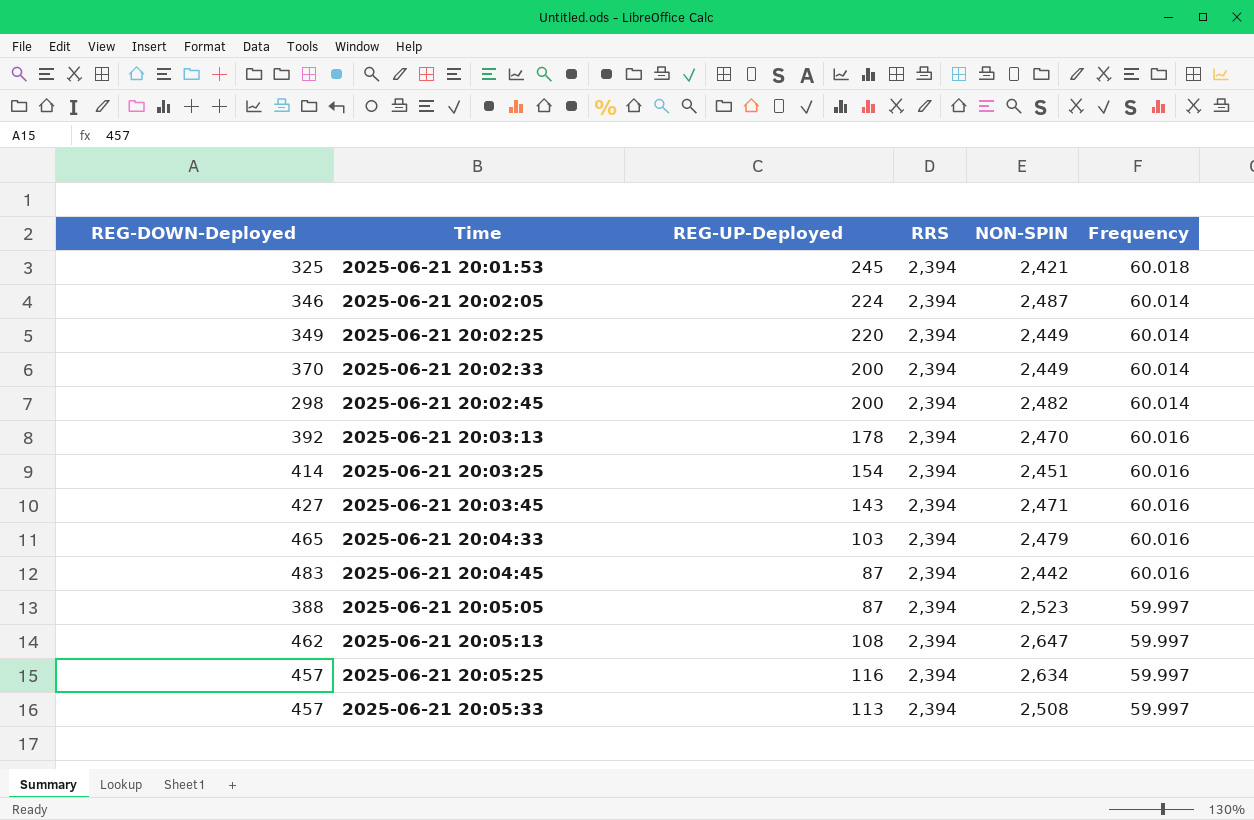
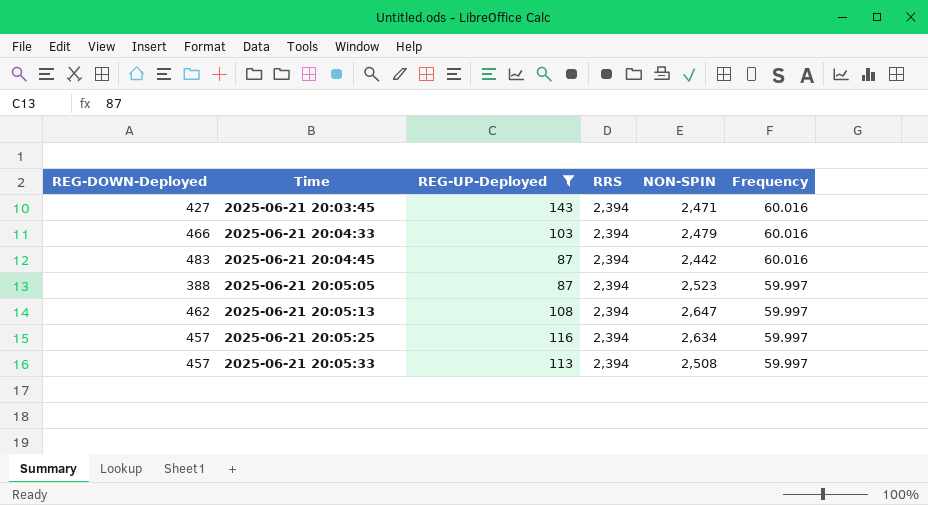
filter: none -> REG-UP-Deployed <= 143
2025-06-21 20:04:33 | REG-DOWN-Deployed: 465 -> 466

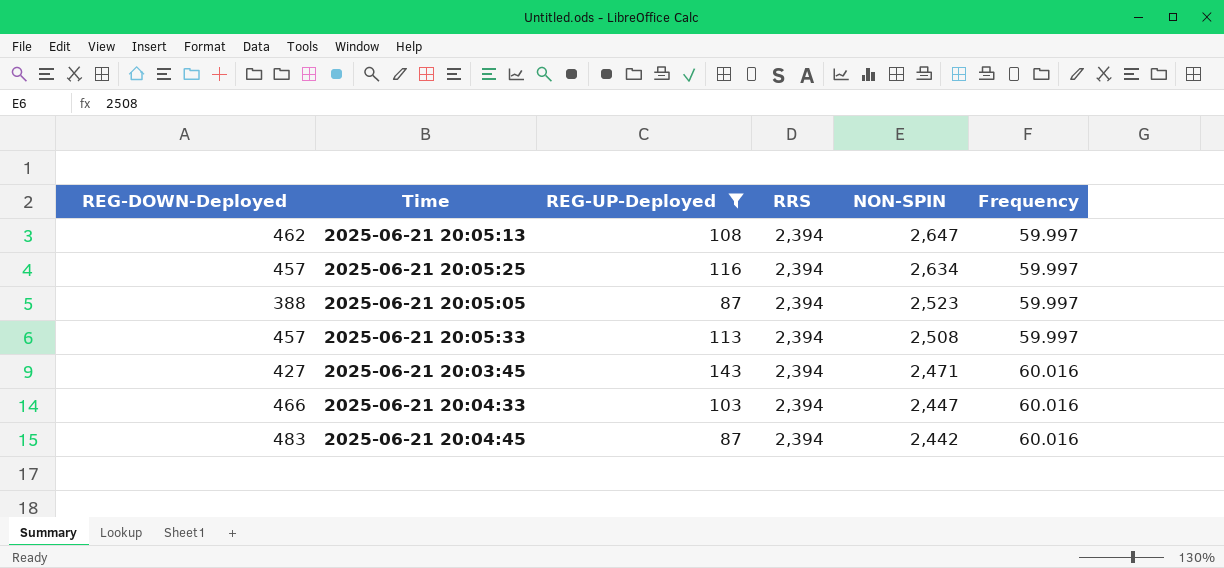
row order: Time ascending -> NON-SPIN descending
2025-06-21 20:04:33 | NON-SPIN: 2,479 -> 2,447

